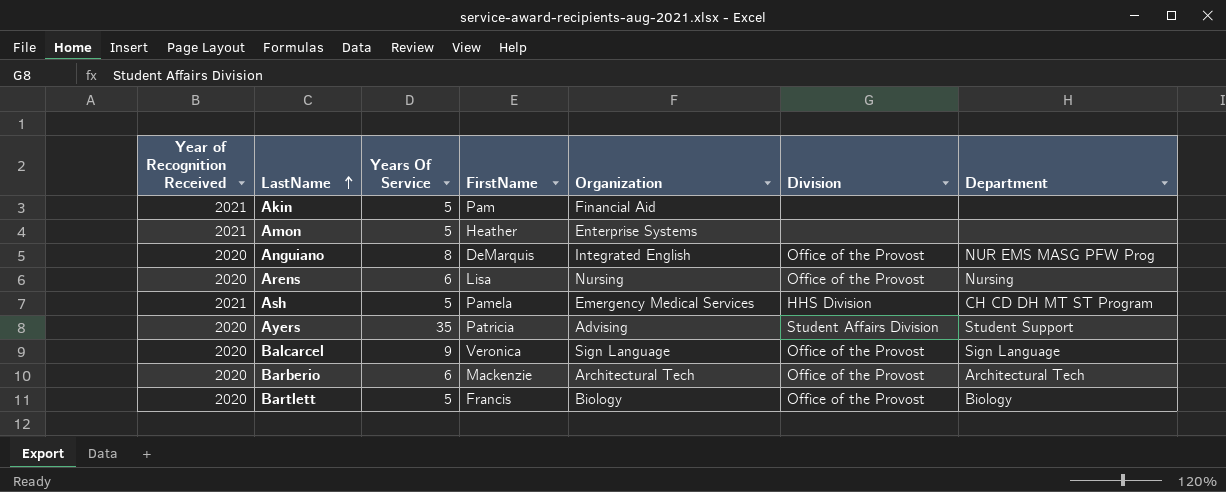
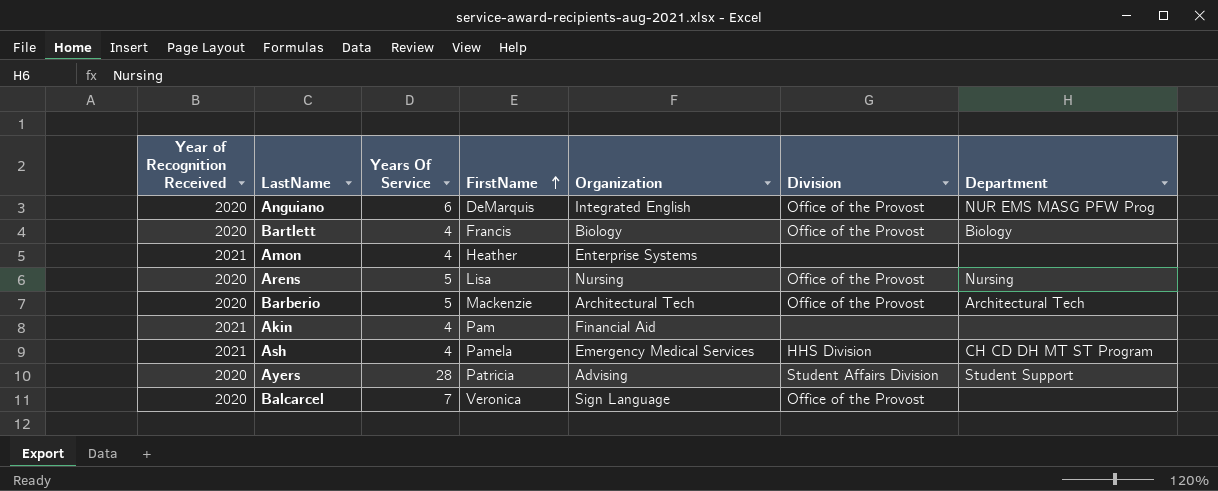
row order: LastName ascending -> FirstName ascending
Anguiano | Years Of Service: 8 -> 6
Bartlett | Years Of Service: 5 -> 4
Amon | Years Of Service: 5 -> 4
Arens | Years Of Service: 6 -> 5
Barberio | Years Of Service: 6 -> 5
Akin | Years Of Service: 5 -> 4
Ash | Years Of Service: 5 -> 4
Ayers | Years Of Service: 35 -> 28
Balcarcel | Years Of Service: 9 -> 7
Balcarcel | Department: Sign Language -> none

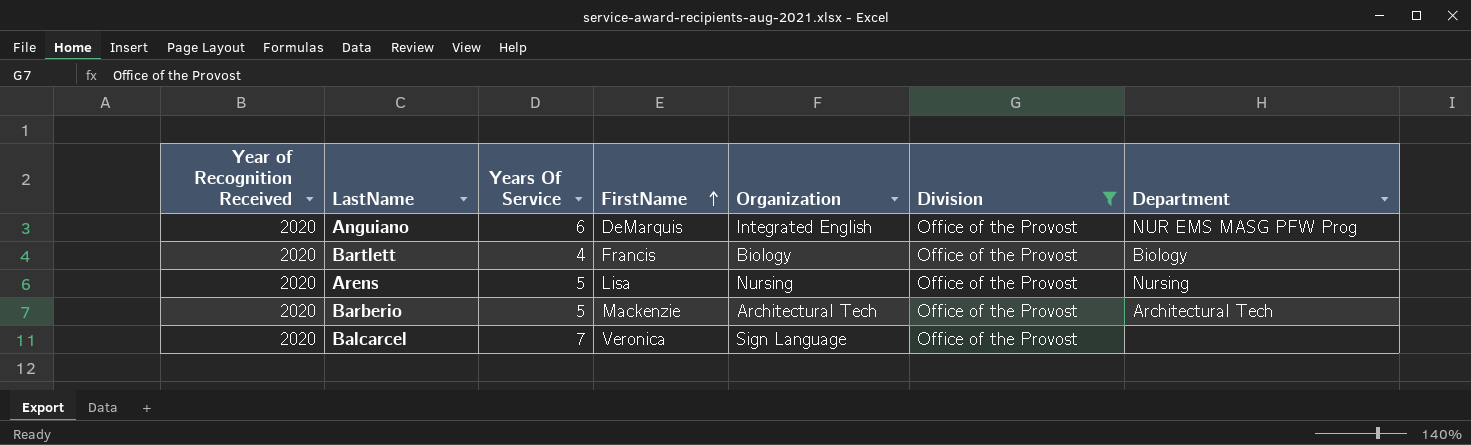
filter: none -> Division = Office of the Provost

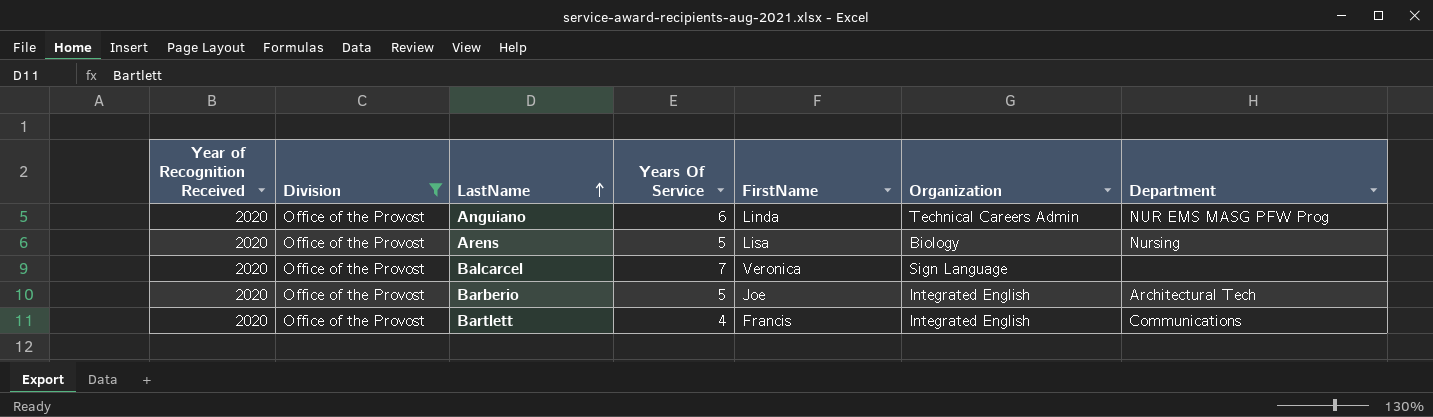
row order: FirstName ascending -> LastName ascending
column Division | position: 6 -> 2
Anguiano | FirstName: DeMarquis -> Linda
Anguiano | Organization: Integrated English -> Technical Careers Admin
Arens | Organization: Nursing -> Biology
Barberio | FirstName: Mackenzie -> Joe
Barberio | Organization: Architectural Tech -> Integrated English
Bartlett | Organization: Biology -> Integrated English
Bartlett | Department: Biology -> Communications

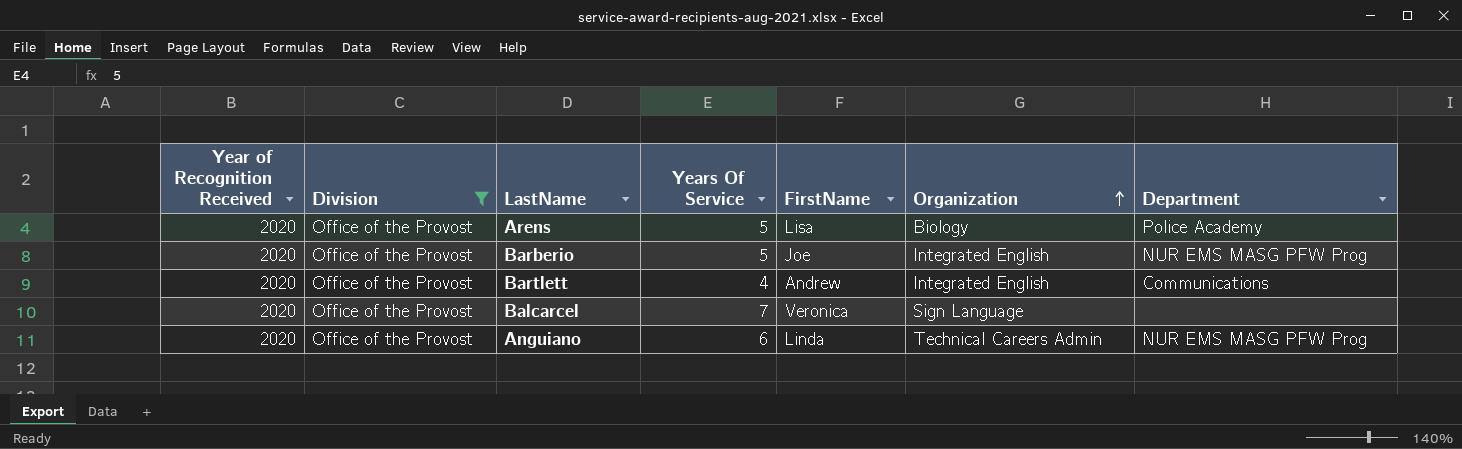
row order: LastName ascending -> Organization ascending
Arens | Department: Nursing -> Police Academy
Barberio | Department: Architectural Tech -> NUR EMS MASG PFW Prog
Bartlett | FirstName: Francis -> Andrew

